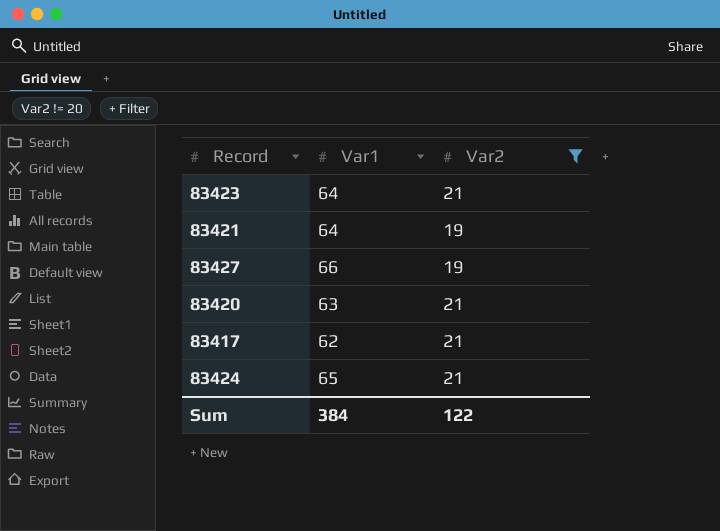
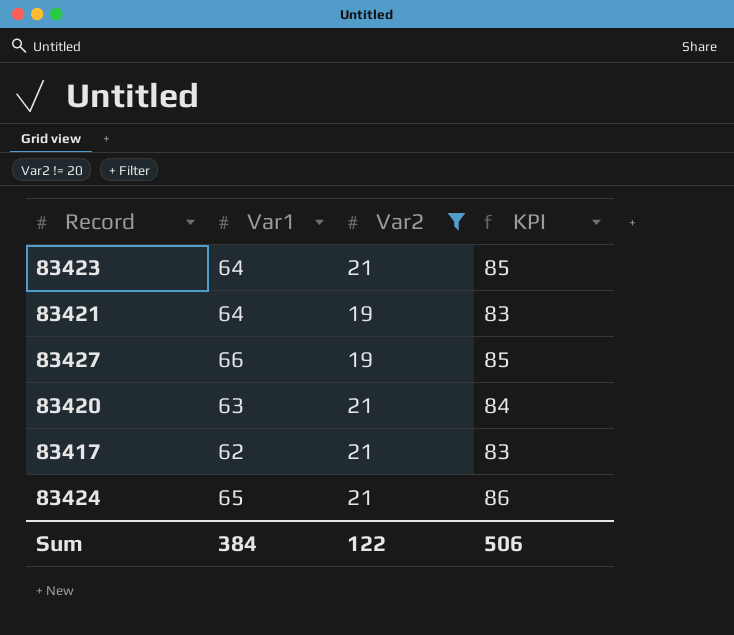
column KPI | formula: none -> [Var1] + [Var2]

